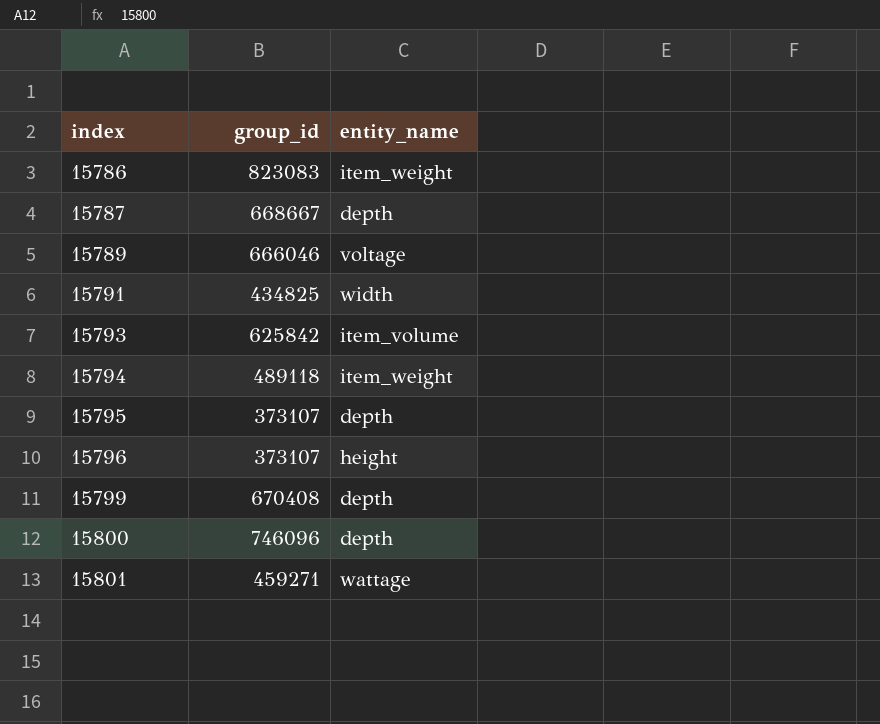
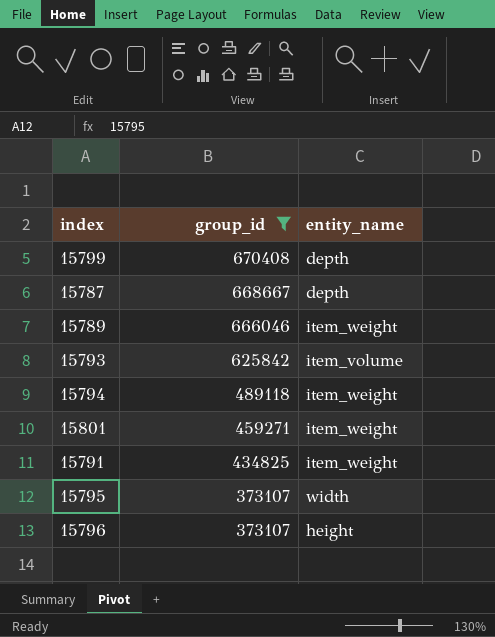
filter: none -> group_id <= 670408
row order: index ascending -> group_id descending
15789 | entity_name: voltage -> item_weight
15801 | entity_name: wattage -> item_weight
15791 | entity_name: width -> item_weight
15795 | entity_name: depth -> width

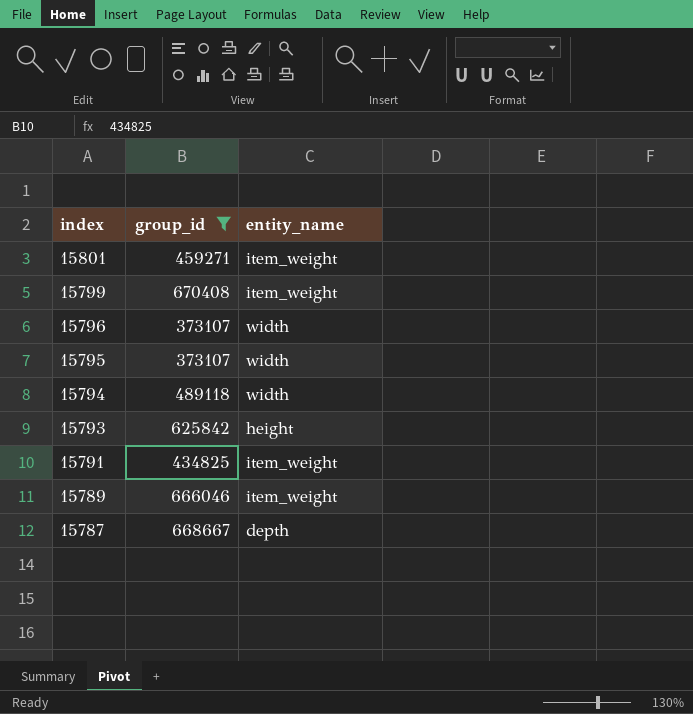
row order: group_id descending -> index descending
15799 | entity_name: depth -> item_weight
15796 | entity_name: height -> width
15794 | entity_name: item_weight -> width
15793 | entity_name: item_volume -> height

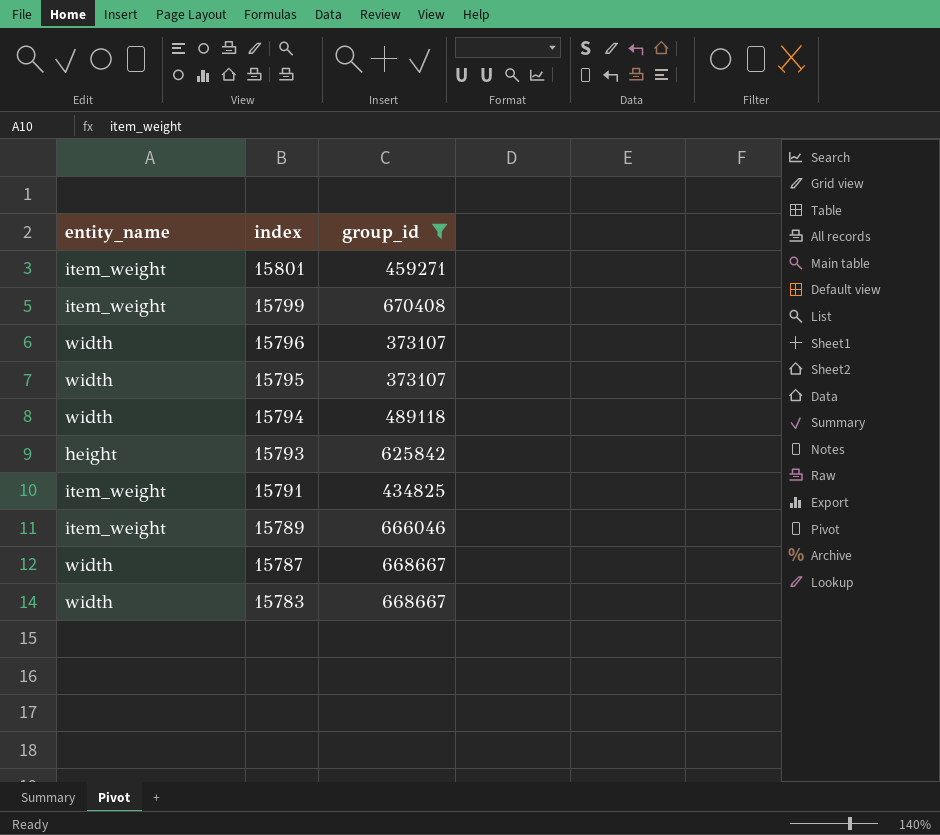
column entity_name | position: 3 -> 1
15787 | entity_name: depth -> width
row 15783: none -> width | 668667

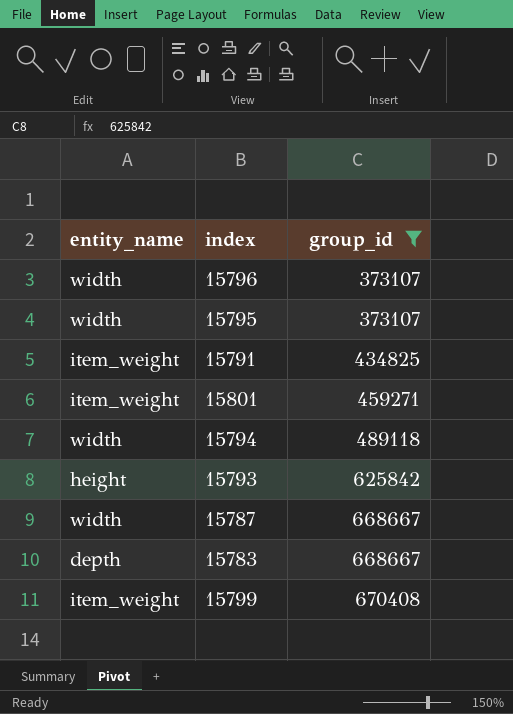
row order: index descending -> group_id ascending
row 15789: item_weight | 666046 -> none
15783 | entity_name: width -> depth

